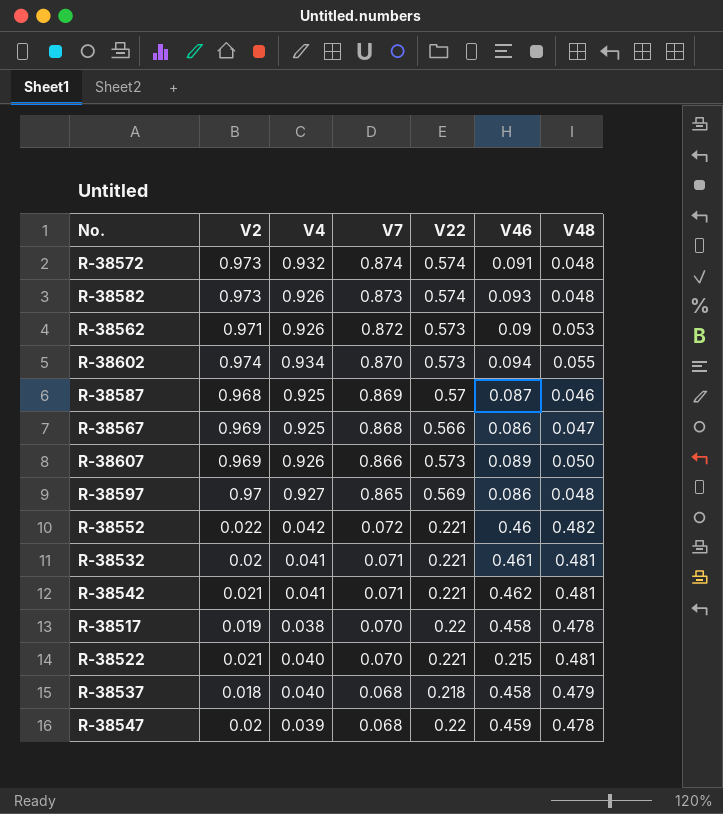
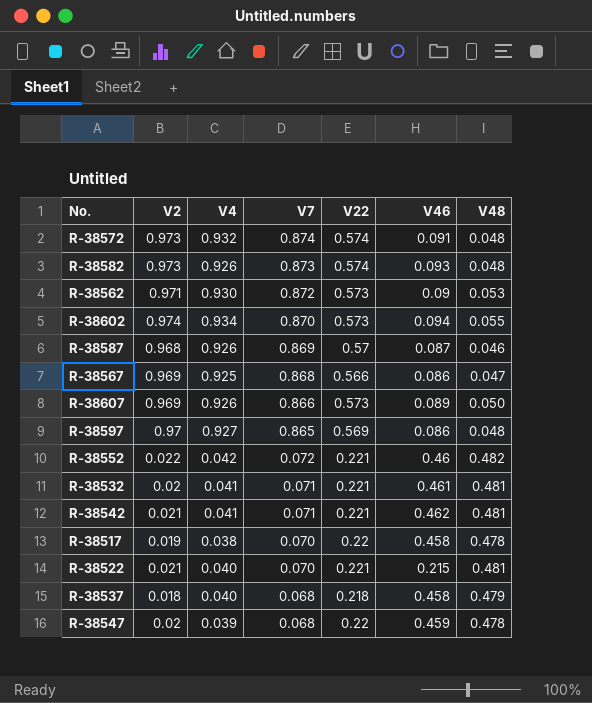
R-38562 | V4: 0.926 -> 0.930
R-38587 | V4: 0.925 -> 0.926

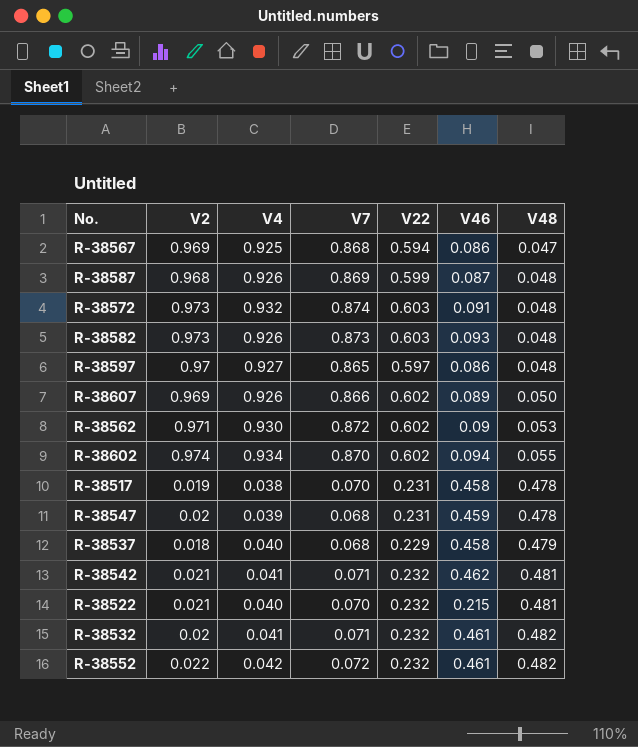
row order: V7 descending -> V48 ascending
R-38567 | V22: 0.566 -> 0.594
R-38587 | V22: 0.57 -> 0.599
R-38587 | V48: 0.046 -> 0.048
R-38572 | V22: 0.574 -> 0.603
R-38582 | V22: 0.574 -> 0.603
R-38597 | V22: 0.569 -> 0.597
R-38607 | V22: 0.573 -> 0.602
R-38562 | V22: 0.573 -> 0.602
R-38602 | V22: 0.573 -> 0.602
R-38517 | V22: 0.22 -> 0.231
R-38547 | V22: 0.22 -> 0.231
R-38537 | V22: 0.218 -> 0.229
R-38542 | V22: 0.221 -> 0.232
R-38522 | V22: 0.221 -> 0.232
R-38532 | V22: 0.221 -> 0.232
R-38532 | V48: 0.481 -> 0.482
R-38552 | V22: 0.221 -> 0.232
R-38552 | V46: 0.46 -> 0.461

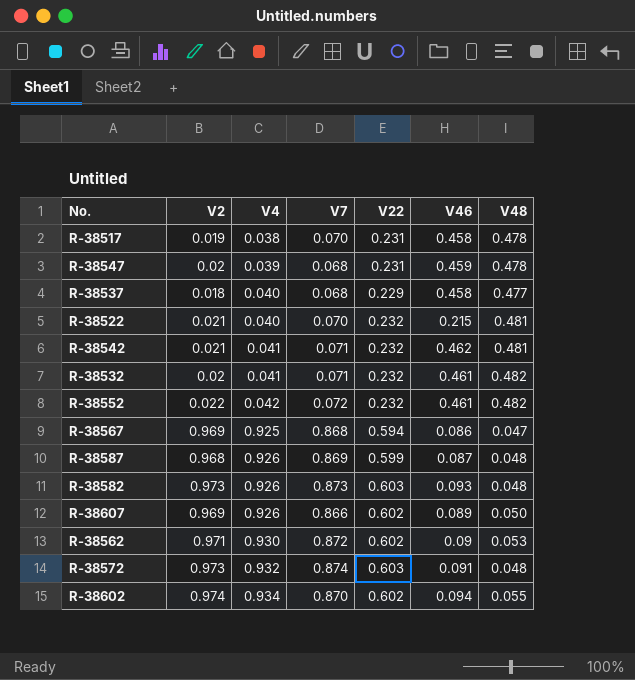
row order: V48 ascending -> V4 ascending
row R-38597: 0.97 | 0.927 | 0.865 | 0.597 | 0.086 | 0.048 -> none
R-38537 | V48: 0.479 -> 0.477

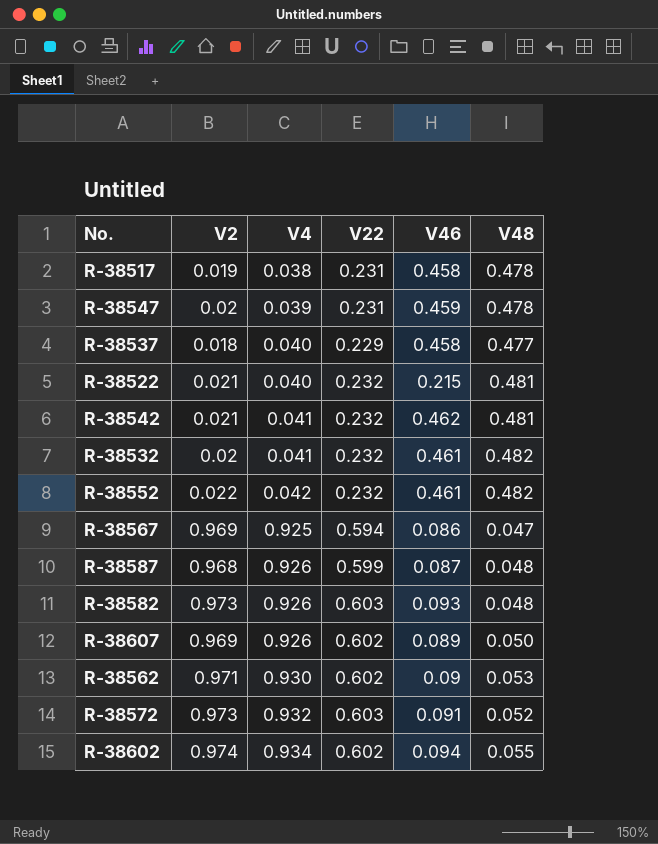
column V7 | position: 4 -> none
R-38572 | V48: 0.048 -> 0.052

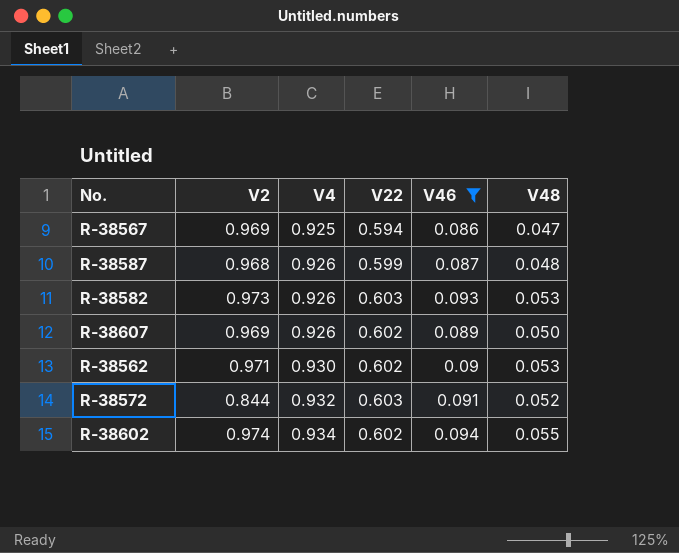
filter: none -> V46 <= 0.094
R-38582 | V48: 0.048 -> 0.053
R-38572 | V2: 0.973 -> 0.844

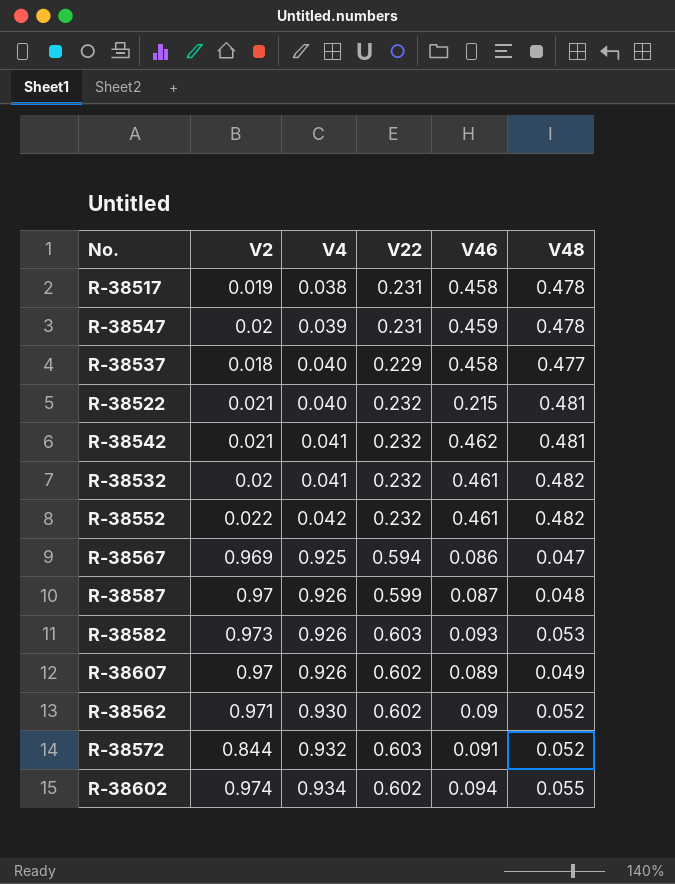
filter: V46 <= 0.094 -> none
R-38587 | V2: 0.968 -> 0.97
R-38607 | V2: 0.969 -> 0.97
R-38607 | V48: 0.050 -> 0.049
R-38562 | V48: 0.053 -> 0.052

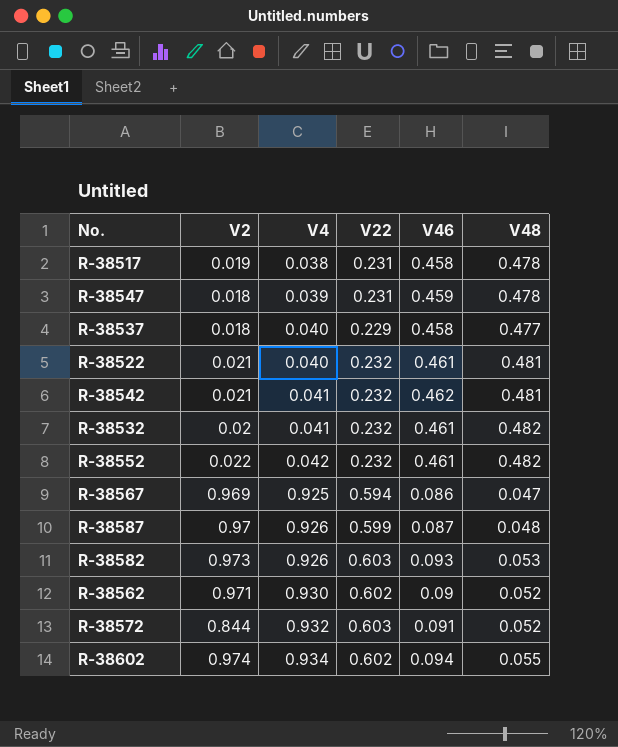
row R-38607: 0.97 | 0.926 | 0.602 | 0.089 | 0.049 -> none
R-38547 | V2: 0.02 -> 0.018
R-38522 | V46: 0.215 -> 0.461

